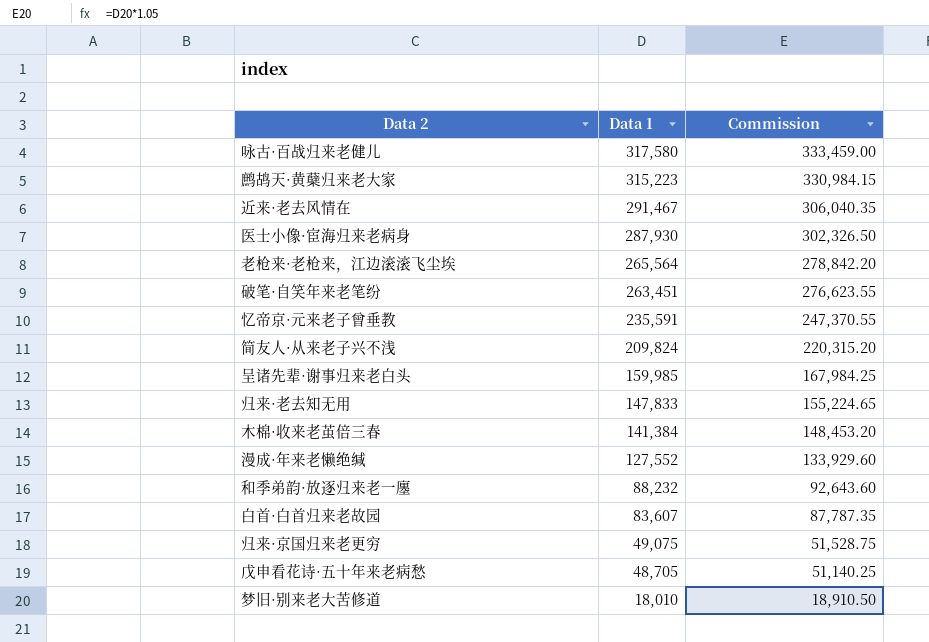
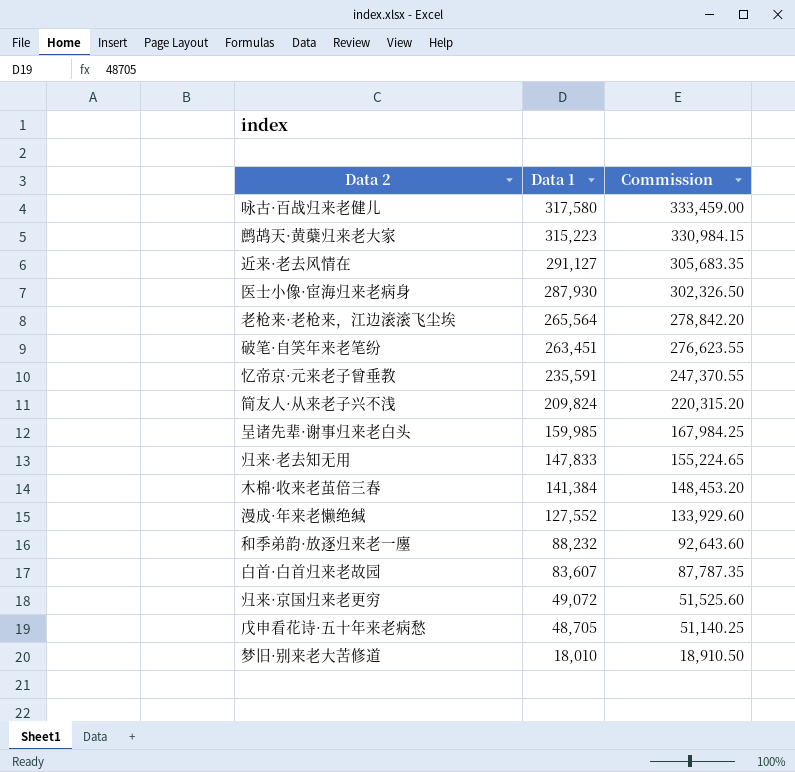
近来·老去风情在 | Data 1: 291,467 -> 291,127
近来·老去风情在 | Commission: 306,040.35 -> 305,683.35
归来·京国归来老更穷 | Data 1: 49,075 -> 49,072
归来·京国归来老更穷 | Commission: 51,528.75 -> 51,525.60

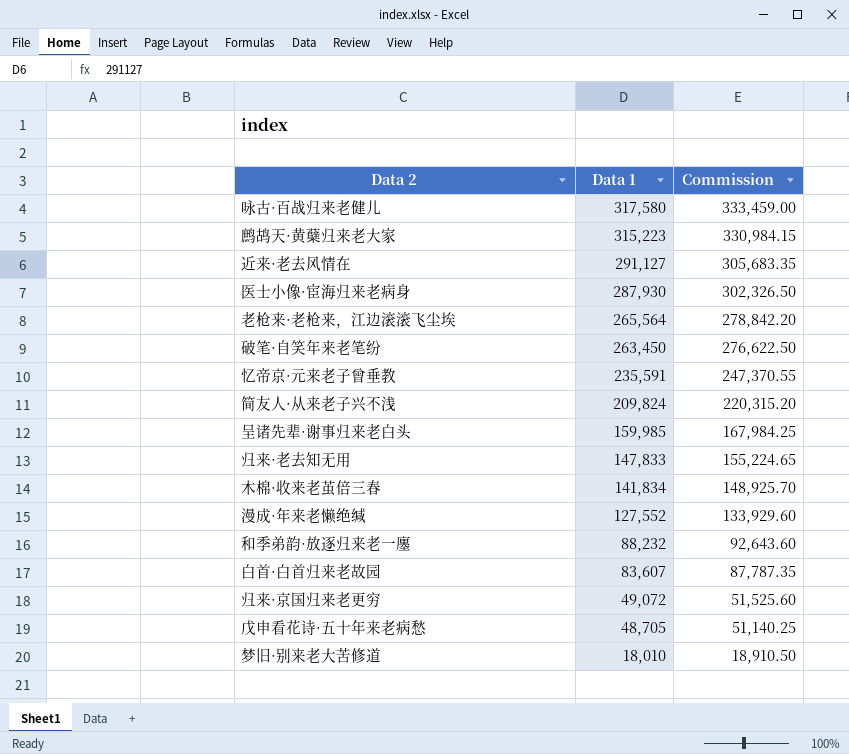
破笔·自笑年来老笔纷 | Data 1: 263,451 -> 263,450
破笔·自笑年来老笔纷 | Commission: 276,623.55 -> 276,622.50
木棉·收来老茧倍三春 | Data 1: 141,384 -> 141,834
木棉·收来老茧倍三春 | Commission: 148,453.20 -> 148,925.70

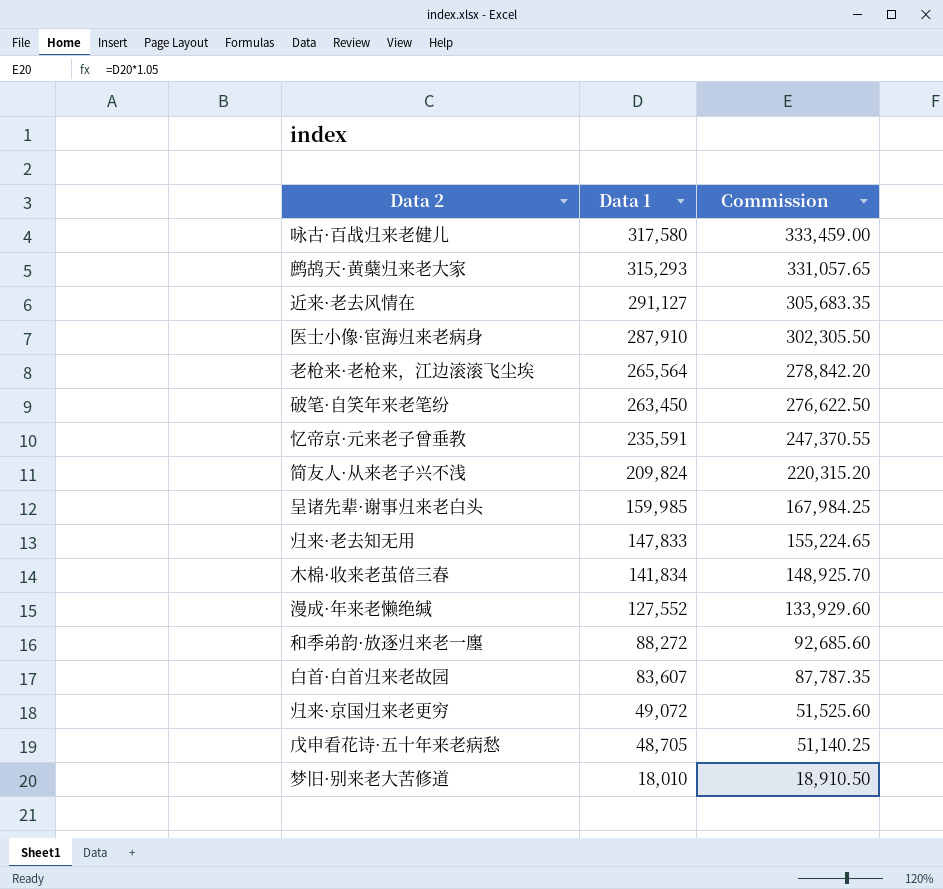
鹧鸪天·黄蘖归来老大家 | Data 1: 315,223 -> 315,293
鹧鸪天·黄蘖归来老大家 | Commission: 330,984.15 -> 331,057.65
医士小像·宦海归来老病身 | Data 1: 287,930 -> 287,910
医士小像·宦海归来老病身 | Commission: 302,326.50 -> 302,305.50
和季弟韵·放逐归来老一廛 | Data 1: 88,232 -> 88,272
和季弟韵·放逐归来老一廛 | Commission: 92,643.60 -> 92,685.60

